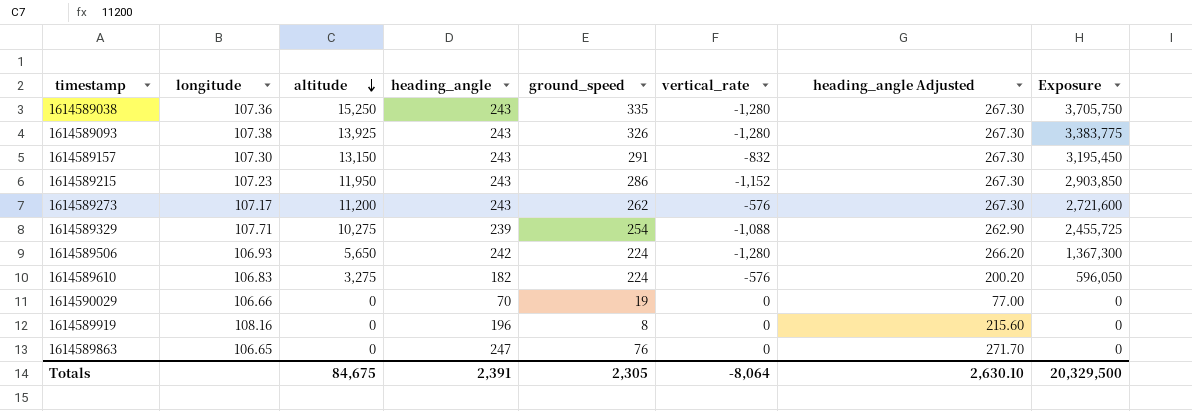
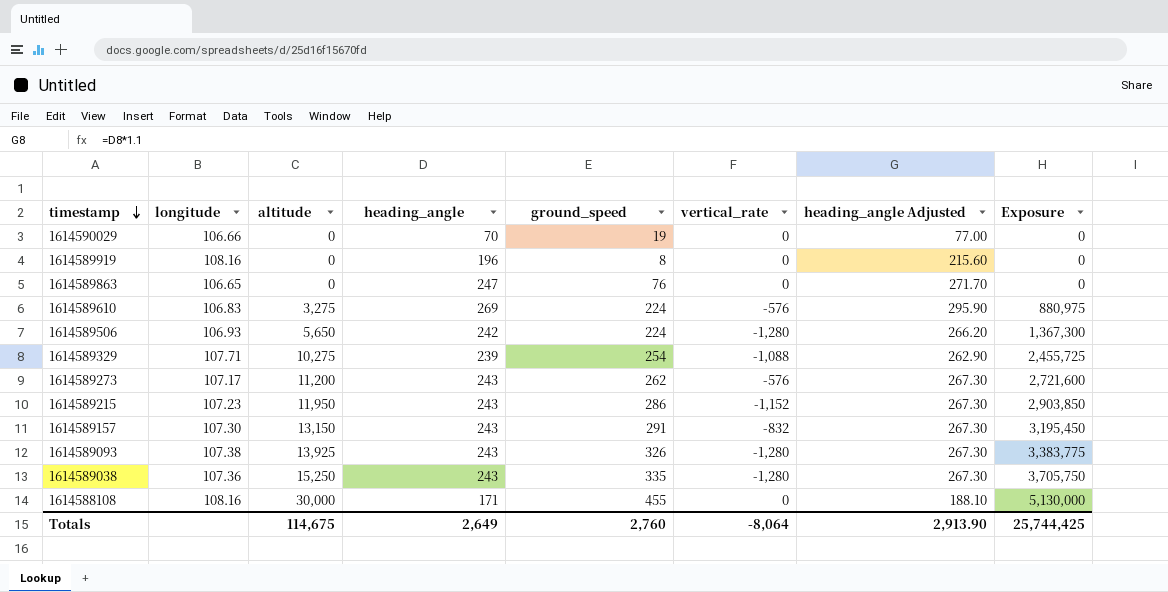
row order: altitude descending -> timestamp descending
1614589610 | heading_angle: 182 -> 269
1614589610 | heading_angle Adjusted: 200.20 -> 295.90
1614589610 | Exposure: 596,050 -> 880,975
row 1614588108: none -> 108.16 | 30,000 | 171 | 455 | 0 | 188.10 | 5,130,000
Totals | altitude: 84,675 -> 114,675
Totals | heading_angle: 2,391 -> 2,649
Totals | ground_speed: 2,305 -> 2,760
Totals | heading_angle Adjusted: 2,630.10 -> 2,913.90
Totals | Exposure: 20,329,500 -> 25,744,425

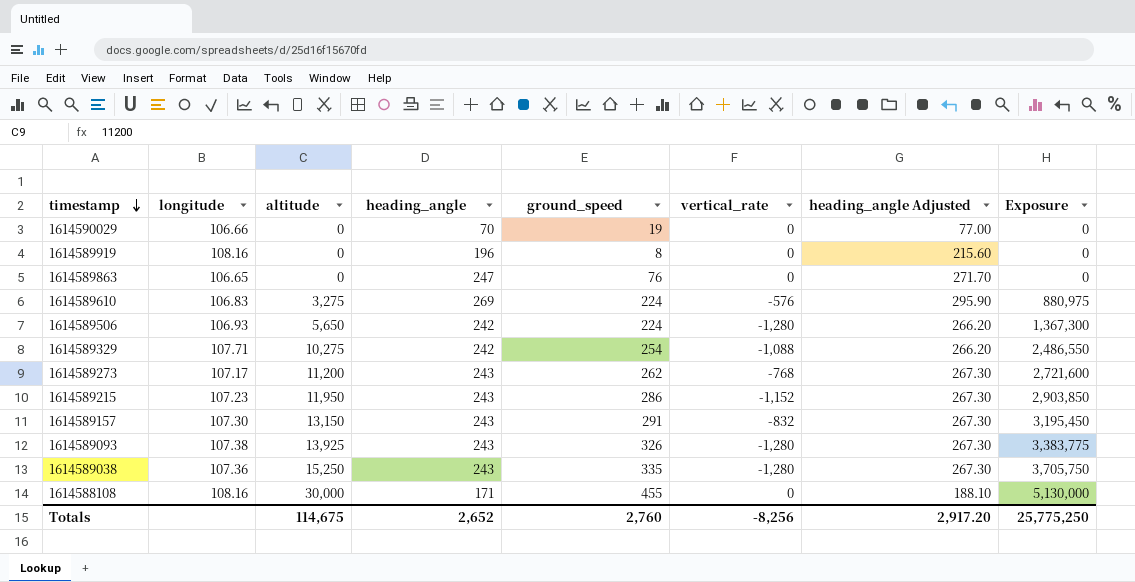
1614589329 | heading_angle: 239 -> 242
1614589329 | heading_angle Adjusted: 262.90 -> 266.20
1614589329 | Exposure: 2,455,725 -> 2,486,550
1614589273 | vertical_rate: -576 -> -768
Totals | heading_angle: 2,649 -> 2,652
Totals | vertical_rate: -8,064 -> -8,256
Totals | heading_angle Adjusted: 2,913.90 -> 2,917.20
Totals | Exposure: 25,744,425 -> 25,775,250

